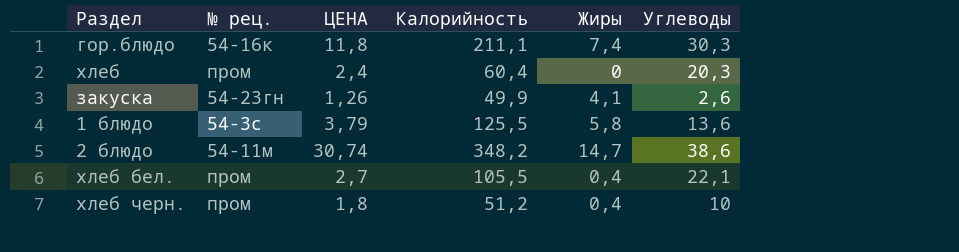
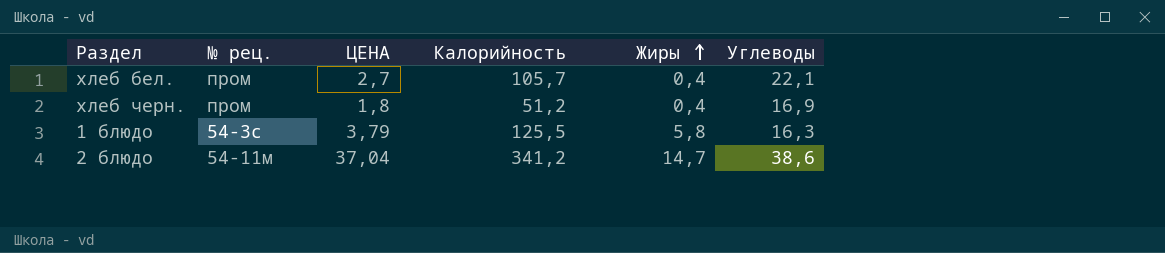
row order: none -> Жиры ascending
row гор.блюдо: 54-16к | 11,8 | 211,1 | 7,4 | 30,3 -> none
row хлеб: пром | 2,4 | 60,4 | 0 | 20,3 -> none
row закуска: 54-23гн | 1,26 | 49,9 | 4,1 | 2,6 -> none
хлеб бел. | Калорийность: 105,5 -> 105,7
хлеб черн. | Углеводы: 10 -> 16,9
1 блюдо | Углеводы: 13,6 -> 16,3
2 блюдо | ЦЕНА: 30,74 -> 37,04
2 блюдо | Калорийность: 348,2 -> 341,2

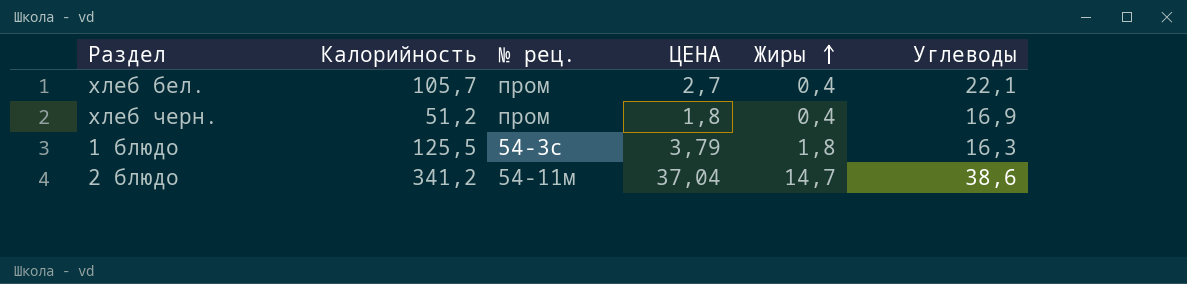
column Калорийность | position: 4 -> 2
1 блюдо | Жиры: 5,8 -> 1,8

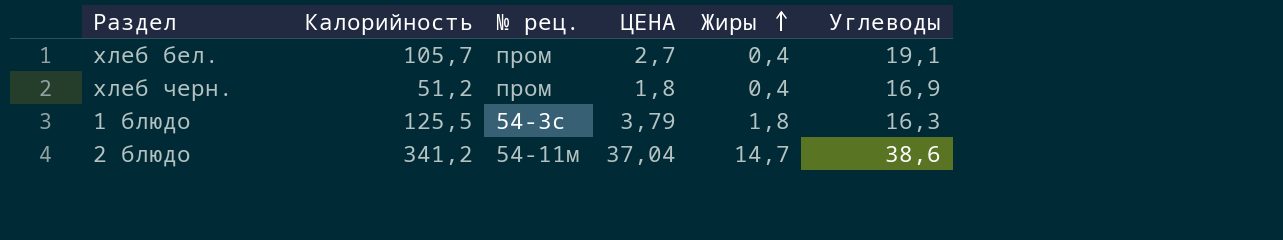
хлеб бел. | Углеводы: 22,1 -> 19,1

